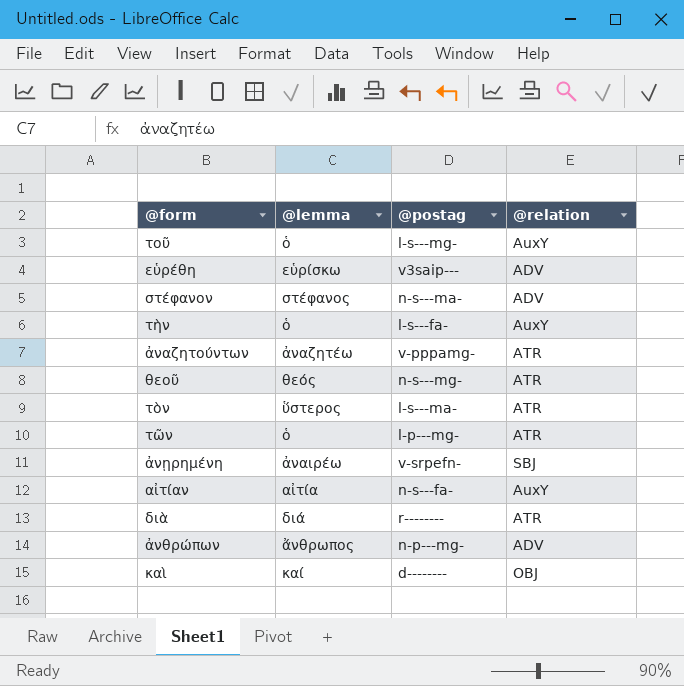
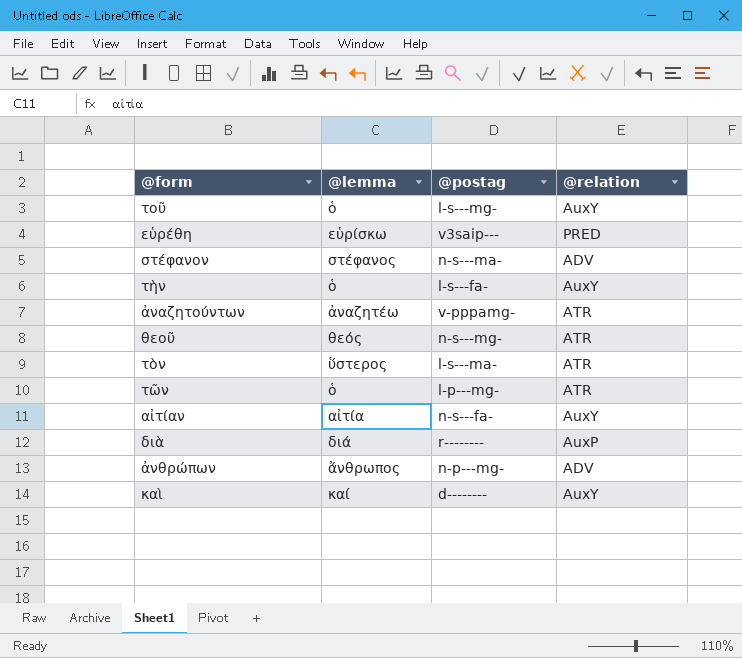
row ἀνῃρημένη: ἀναιρέω | v-srpefn- | SBJ -> none
εὑρέθη | @relation: ADV -> PRED
διὰ | @relation: ATR -> AuxP
καὶ | @relation: OBJ -> AuxY

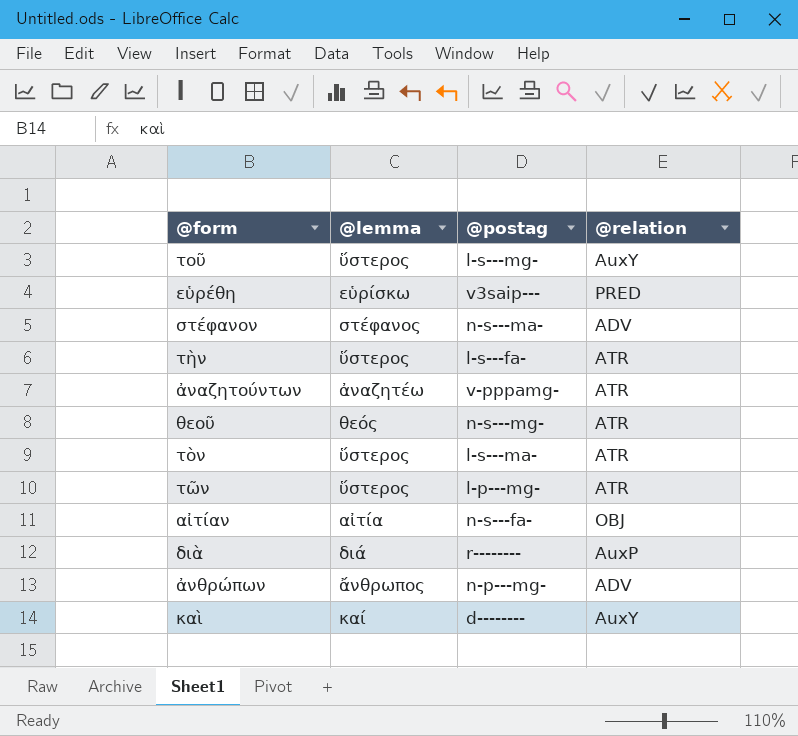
τοῦ | @lemma: ὁ -> ὕστερος
τὴν | @lemma: ὁ -> ὕστερος
τὴν | @relation: AuxY -> ATR
τῶν | @lemma: ὁ -> ὕστερος
αἰτίαν | @relation: AuxY -> OBJ

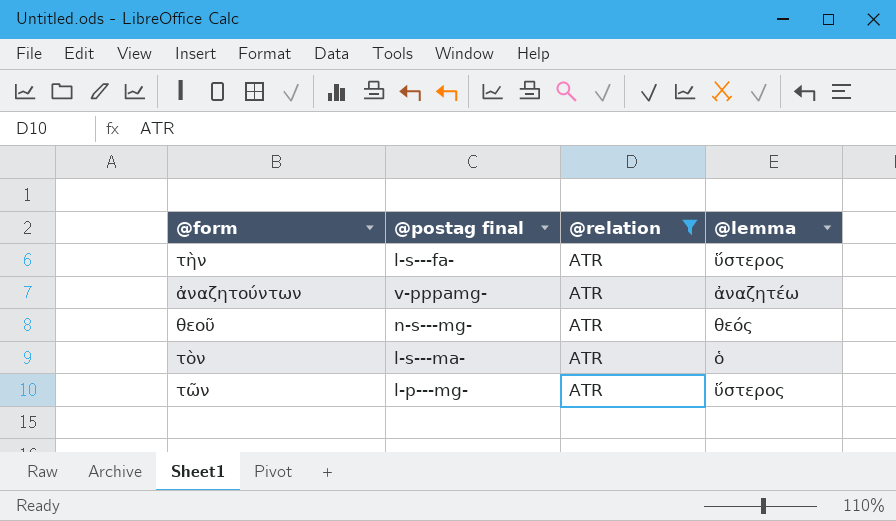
filter: none -> @relation = ATR
column name: @postag -> @postag final
column @lemma | position: 2 -> 4
τὸν | @lemma: ὕστερος -> ὁ

